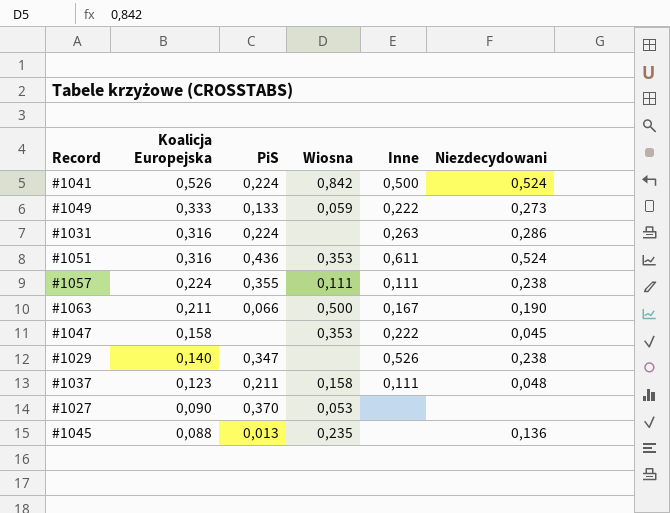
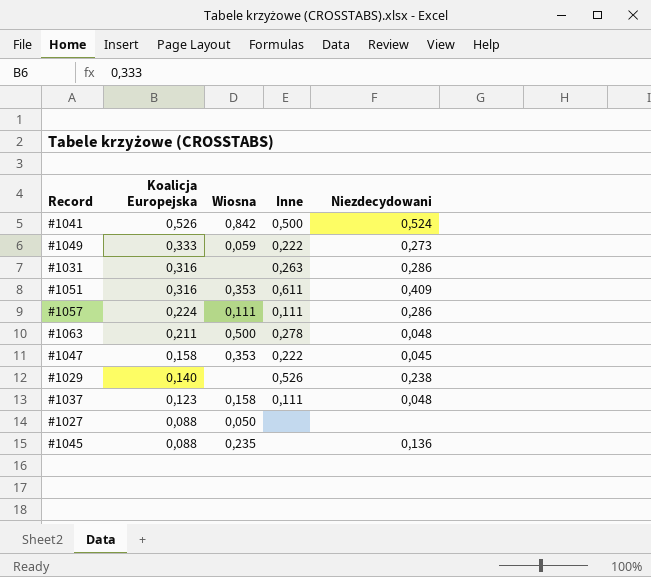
column PiS | position: 3 -> none
#1051 | Niezdecydowani: 0,524 -> 0,409
#1057 | Niezdecydowani: 0,238 -> 0,286
#1063 | Inne: 0,167 -> 0,278
#1063 | Niezdecydowani: 0,190 -> 0,048
#1027 | Koalicja Europejska: 0,090 -> 0,088
#1027 | Wiosna: 0,053 -> 0,050

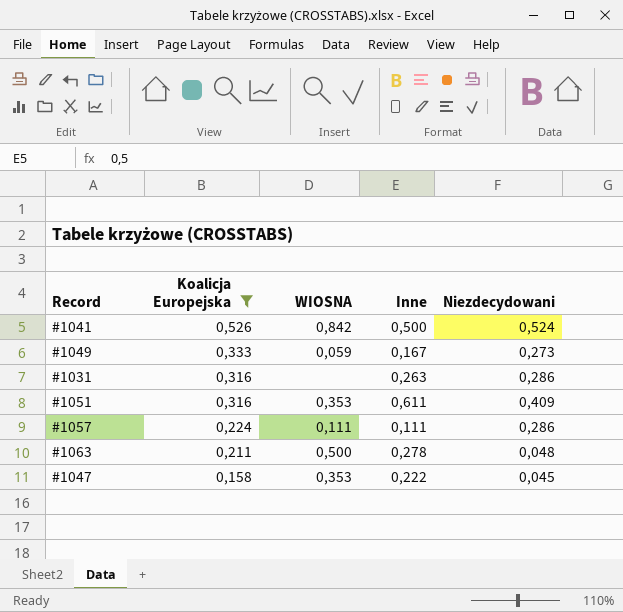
filter: none -> Koalicja Europejska >= 0,158
column name: Wiosna -> WIOSNA
#1049 | Inne: 0,222 -> 0,167

